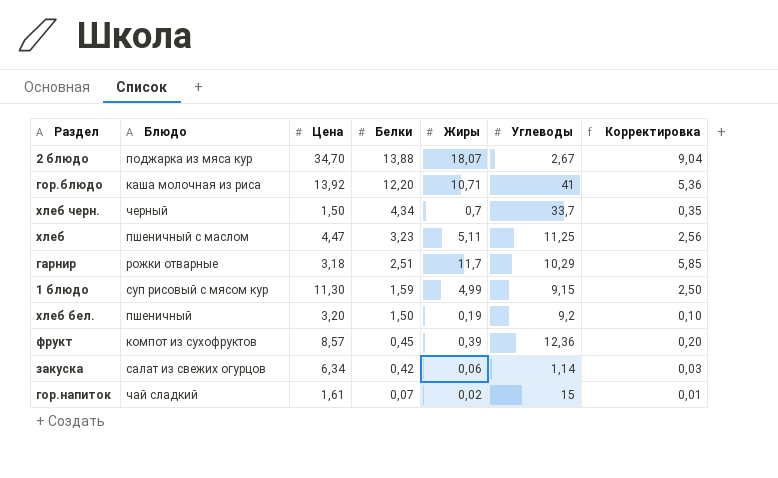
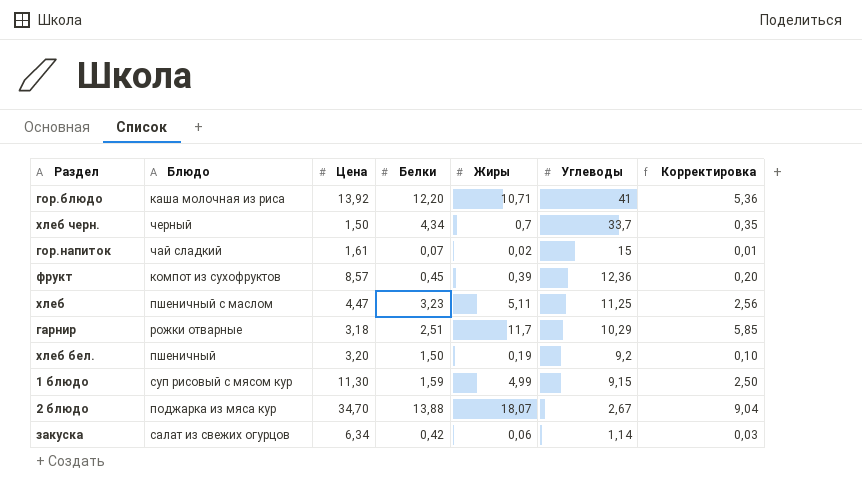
row order: Белки descending -> Углеводы descending

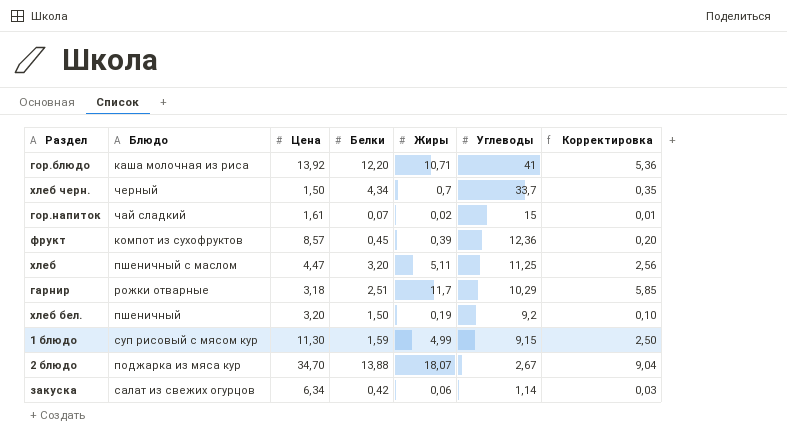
хлеб | Белки: 3,23 -> 3,20

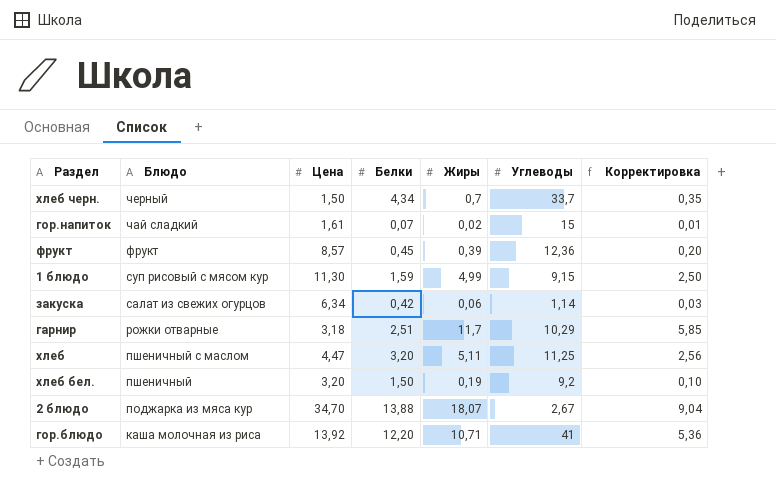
row order: Углеводы descending -> Блюдо descending
фрукт | Блюдо: компот из сухофруктов -> фрукт

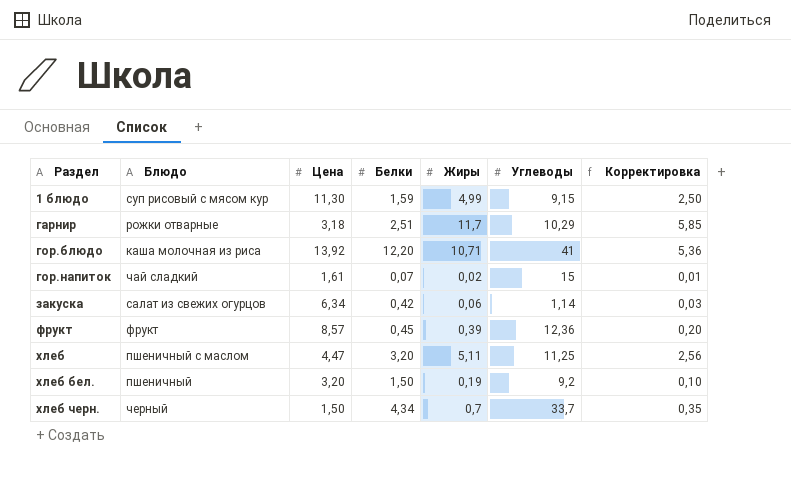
row order: Блюдо descending -> Раздел ascending
row 2 блюдо: поджарка из мяса кур | 34,70 | 13,88 | 18,07 | 2,67 | 9,04 -> none

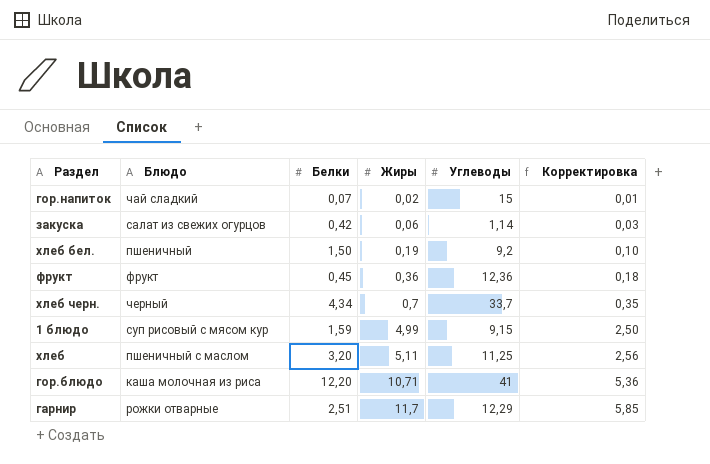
row order: Раздел ascending -> Жиры ascending
column Цена | position: 3 -> none
фрукт | Жиры: 0,39 -> 0,36
фрукт | Корректировка: 0,20 -> 0,18
гарнир | Углеводы: 10,29 -> 12,29

